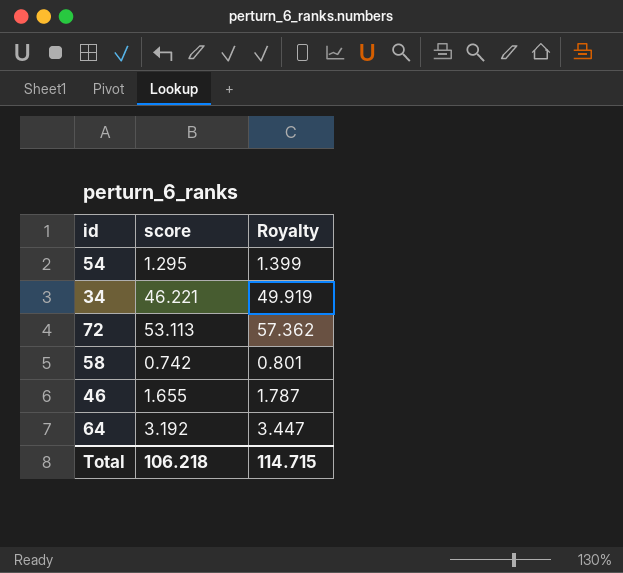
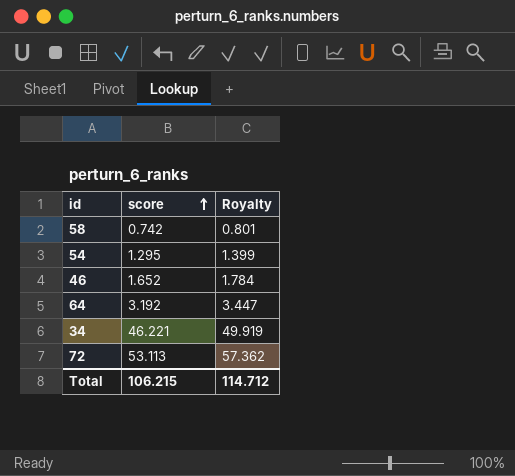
row order: none -> score ascending
46 | score: 1.655 -> 1.652
46 | Royalty: 1.787 -> 1.784
Total | score: 106.218 -> 106.215
Total | Royalty: 114.715 -> 114.712

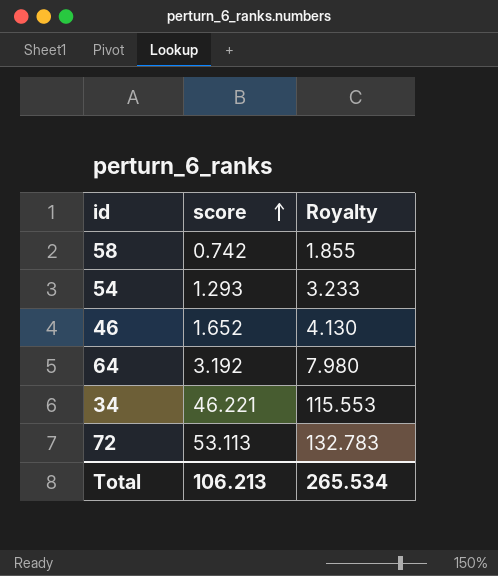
column Royalty | formula: [score] * 1.08 -> [score] * 2.5
54 | score: 1.295 -> 1.293
Total | score: 106.215 -> 106.213
Total | Royalty: 114.712 -> 265.534

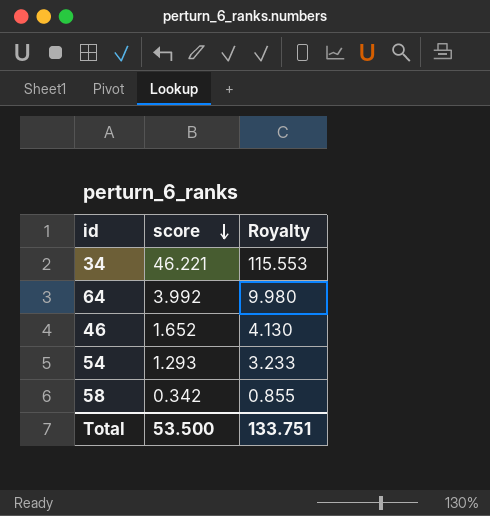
row order: score ascending -> score descending
row 72: 53.113 | 132.783 -> none
64 | score: 3.192 -> 3.992
64 | Royalty: 7.980 -> 9.980
58 | score: 0.742 -> 0.342
58 | Royalty: 1.855 -> 0.855
Total | score: 106.213 -> 53.500
Total | Royalty: 265.534 -> 133.751

